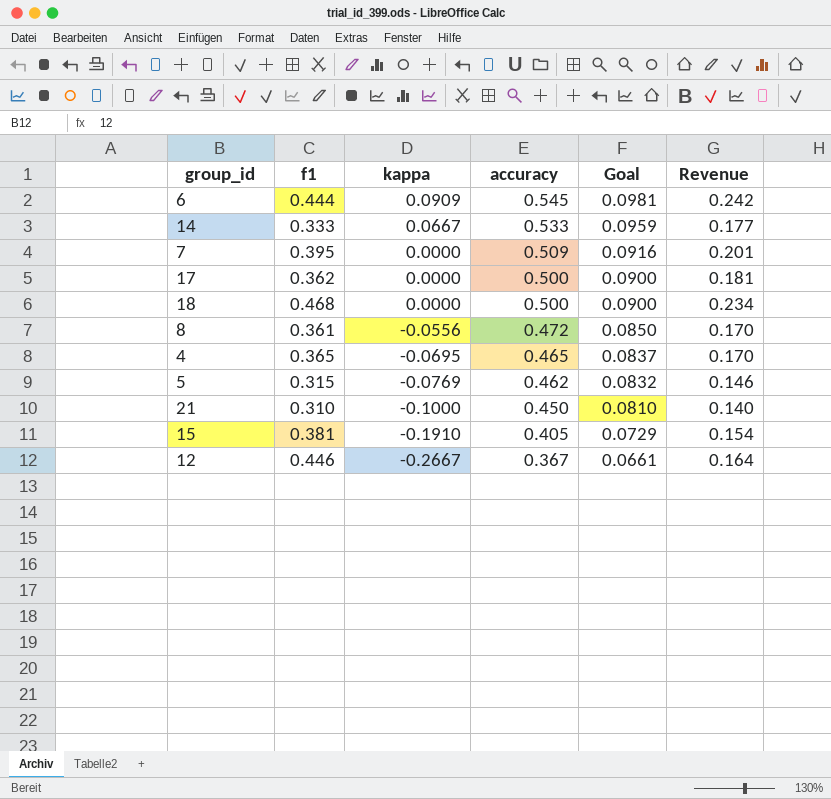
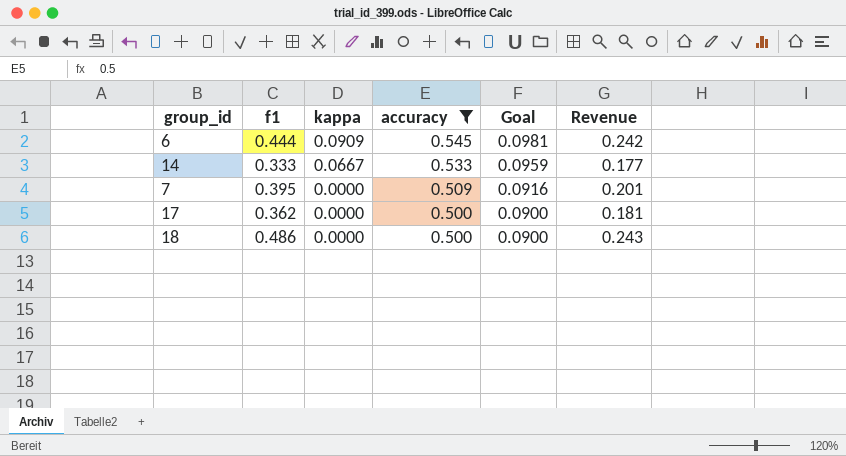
filter: none -> accuracy >= 0.500
18 | f1: 0.468 -> 0.486
18 | Revenue: 0.234 -> 0.243

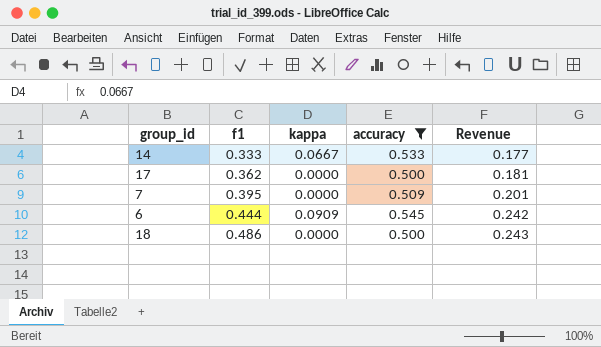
row order: kappa descending -> f1 ascending
column Goal | formula: [accuracy] * 0.18 -> none

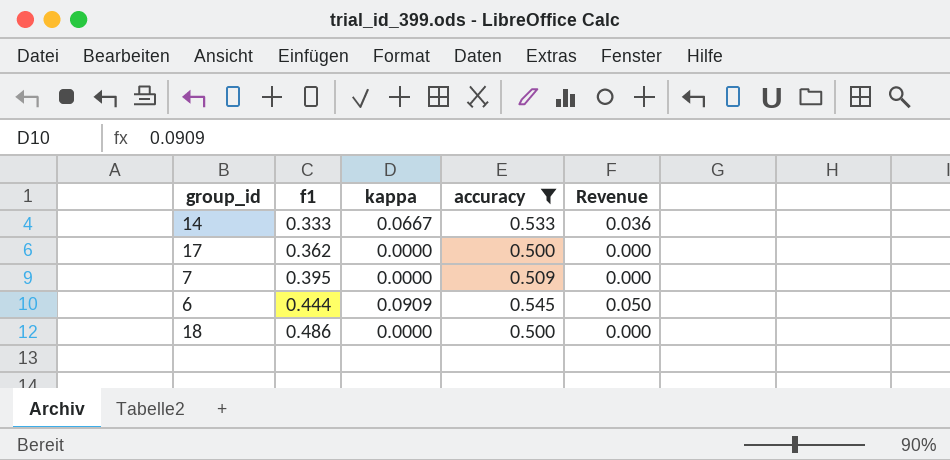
column Revenue | formula: [f1] * [accuracy] -> [kappa] * [accuracy]

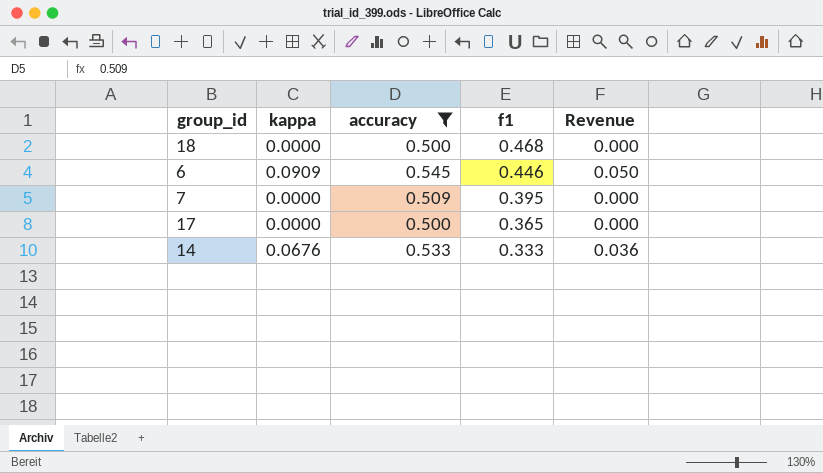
row order: f1 ascending -> f1 descending
column f1 | position: 2 -> 4
18 | f1: 0.486 -> 0.468
6 | f1: 0.444 -> 0.446
17 | f1: 0.362 -> 0.365
14 | kappa: 0.0667 -> 0.0676

